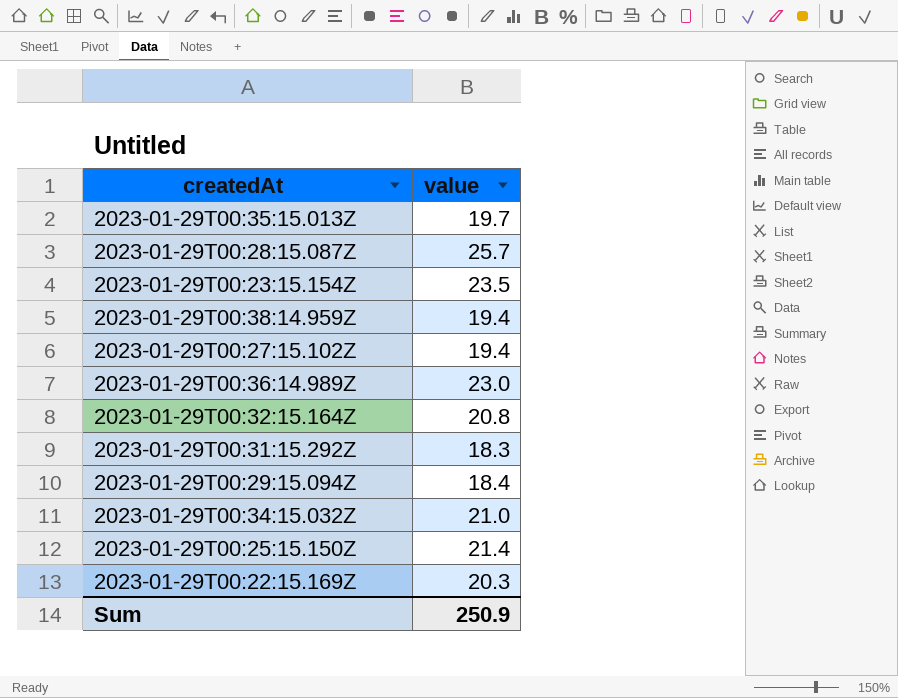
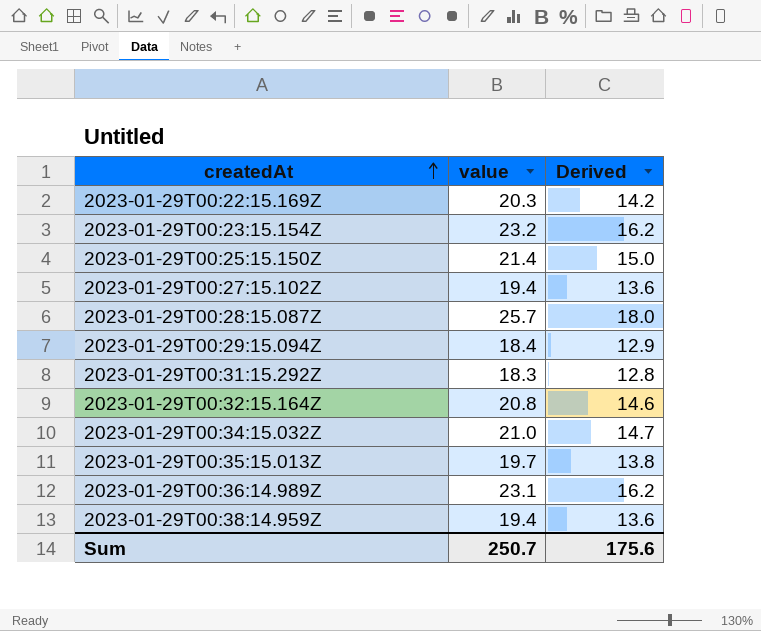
row order: none -> createdAt ascending
column Derived | formula: none -> [value] * 0.7
2023-01-29T00:23:15.154Z | value: 23.5 -> 23.2
2023-01-29T00:36:14.989Z | value: 23.0 -> 23.1
Sum | value: 250.9 -> 250.7

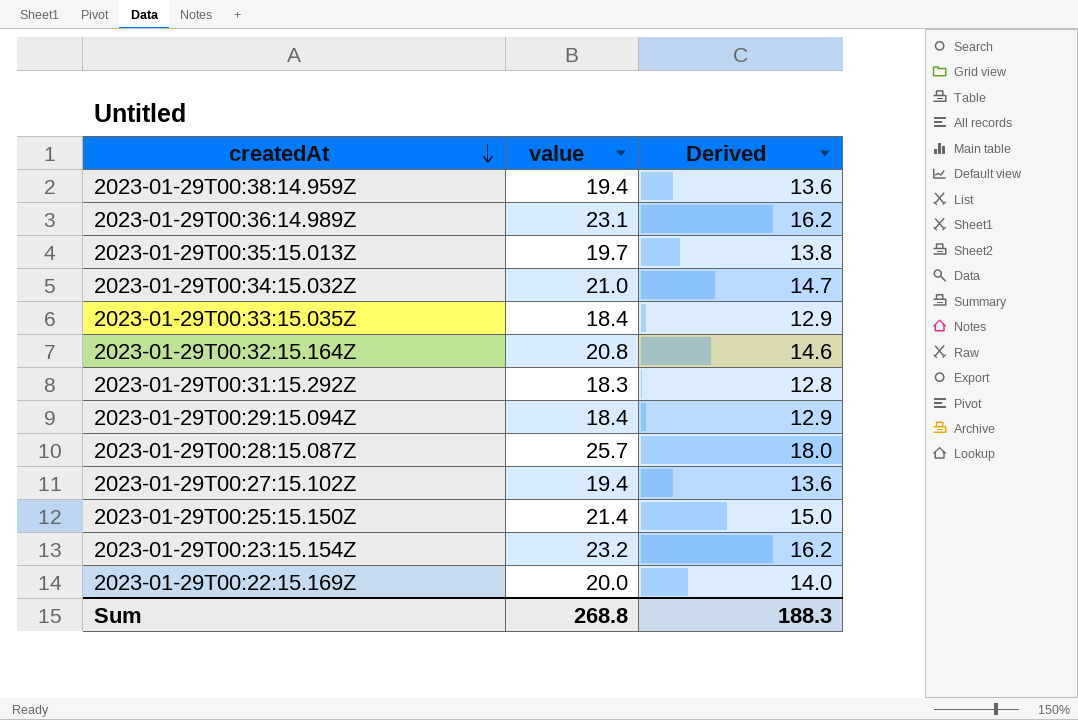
row order: createdAt ascending -> createdAt descending
row 2023-01-29T00:33:15.035Z: none -> 18.4 | 12.9
2023-01-29T00:22:15.169Z | value: 20.3 -> 20.0
2023-01-29T00:22:15.169Z | Derived: 14.2 -> 14.0
Sum | value: 250.7 -> 268.8
Sum | Derived: 175.6 -> 188.3

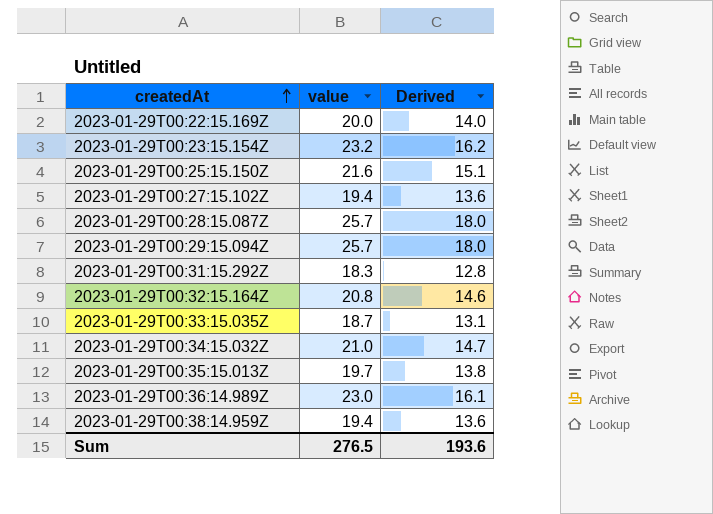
row order: createdAt descending -> createdAt ascending
2023-01-29T00:25:15.150Z | value: 21.4 -> 21.6
2023-01-29T00:25:15.150Z | Derived: 15.0 -> 15.1
2023-01-29T00:29:15.094Z | value: 18.4 -> 25.7
2023-01-29T00:29:15.094Z | Derived: 12.9 -> 18.0
2023-01-29T00:33:15.035Z | value: 18.4 -> 18.7
2023-01-29T00:33:15.035Z | Derived: 12.9 -> 13.1
2023-01-29T00:36:14.989Z | value: 23.1 -> 23.0
2023-01-29T00:36:14.989Z | Derived: 16.2 -> 16.1
Sum | value: 268.8 -> 276.5
Sum | Derived: 188.3 -> 193.6

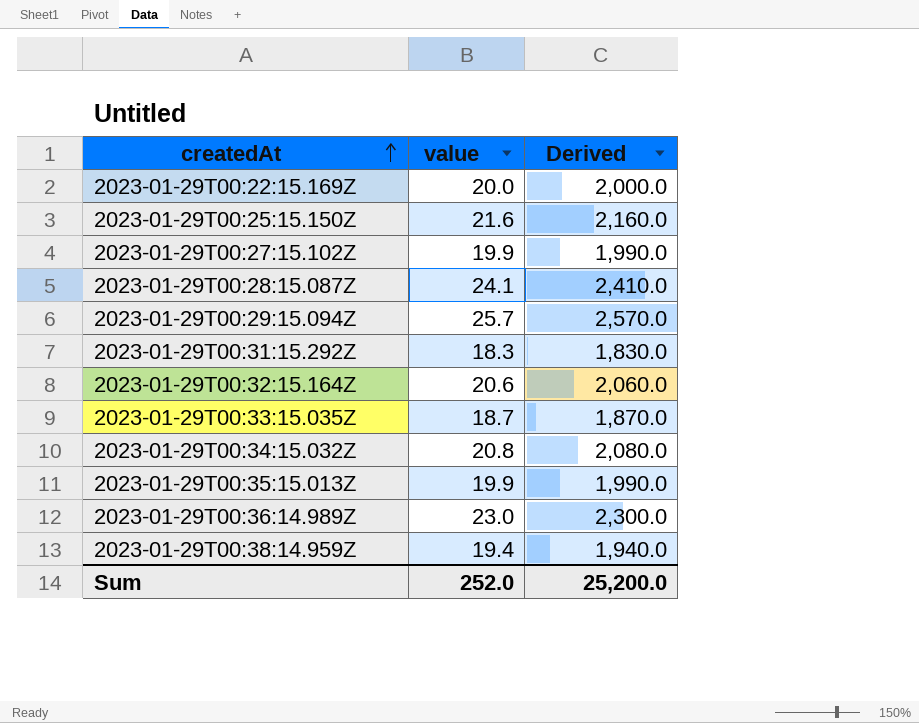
column Derived | formula: [value] * 0.7 -> [value] * 100
row 2023-01-29T00:23:15.154Z: 23.2 | 16.2 -> none
2023-01-29T00:27:15.102Z | value: 19.4 -> 19.9
2023-01-29T00:28:15.087Z | value: 25.7 -> 24.1
2023-01-29T00:32:15.164Z | value: 20.8 -> 20.6
2023-01-29T00:34:15.032Z | value: 21.0 -> 20.8
2023-01-29T00:35:15.013Z | value: 19.7 -> 19.9
Sum | value: 276.5 -> 252.0
Sum | Derived: 193.6 -> 25,200.0

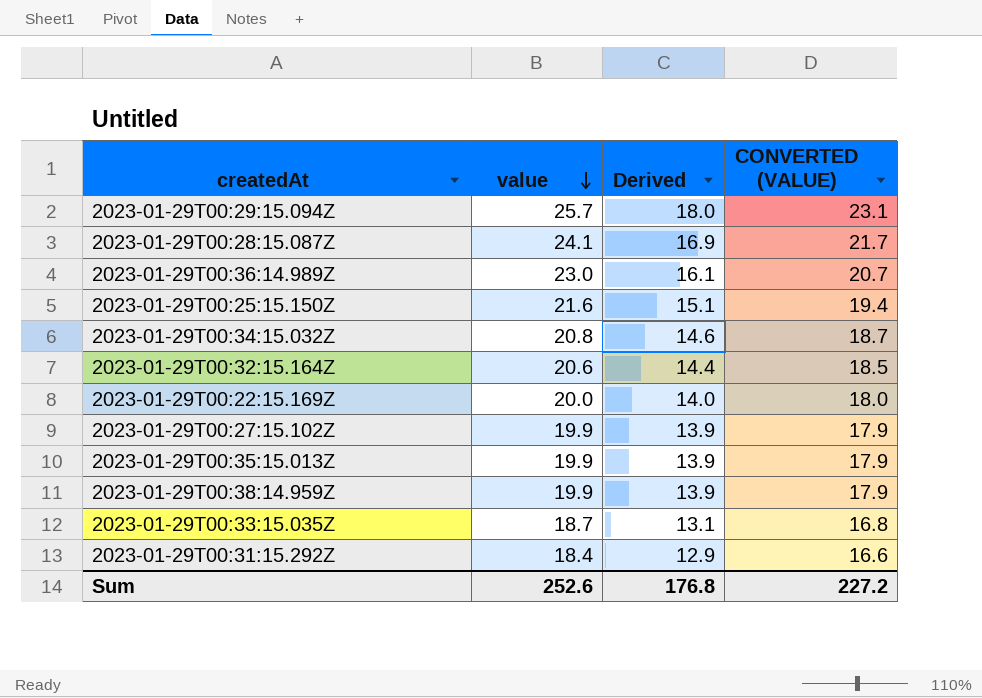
row order: createdAt ascending -> value descending
column Derived | formula: [value] * 100 -> [value] * 0.7
column CONVERTED (VALUE) | formula: none -> [value] * 0.9
2023-01-29T00:38:14.959Z | value: 19.4 -> 19.9
2023-01-29T00:31:15.292Z | value: 18.3 -> 18.4
Sum | value: 252.0 -> 252.6
Sum | Derived: 25,200.0 -> 176.8

